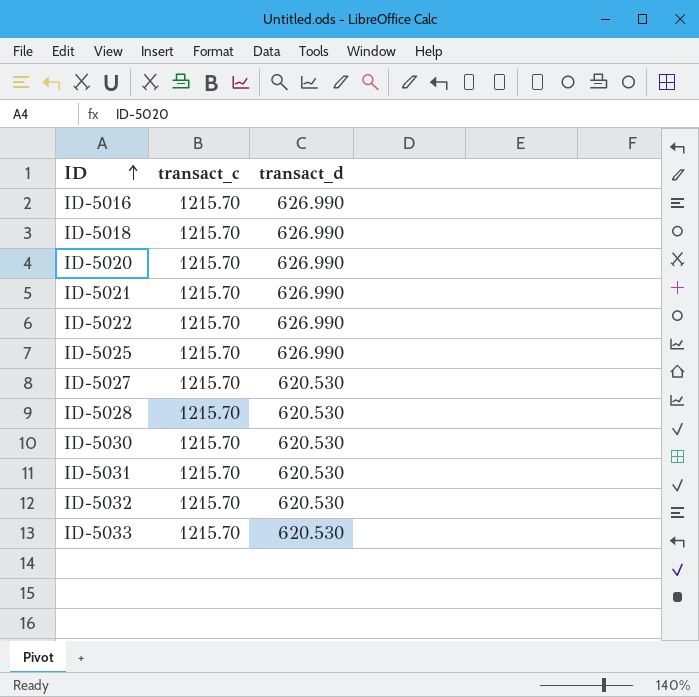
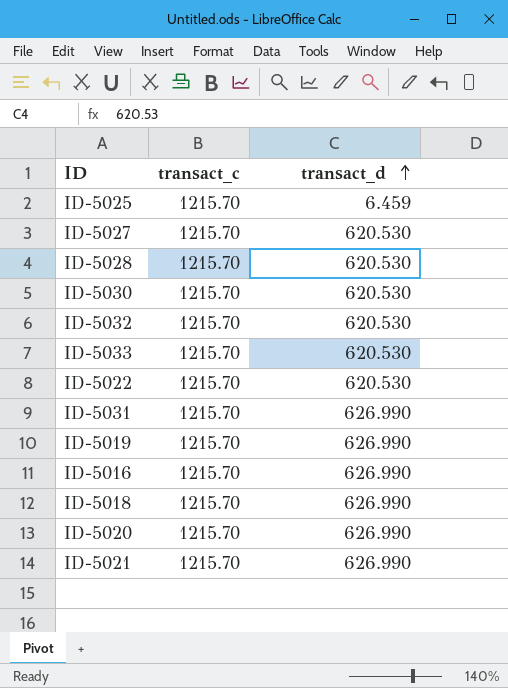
row order: ID ascending -> transact_d ascending
ID-5025 | transact_d: 626.990 -> 6.459
ID-5022 | transact_d: 626.990 -> 620.530
ID-5031 | transact_d: 620.530 -> 626.990
row ID-5019: none -> 1215.70 | 626.990

